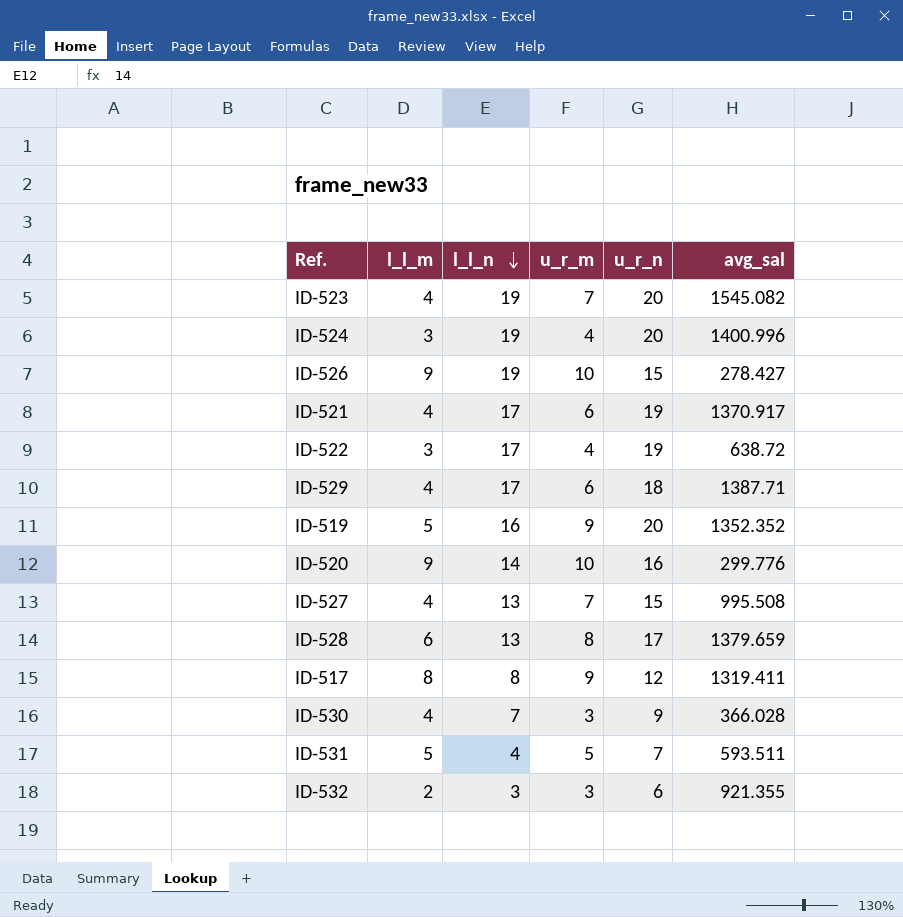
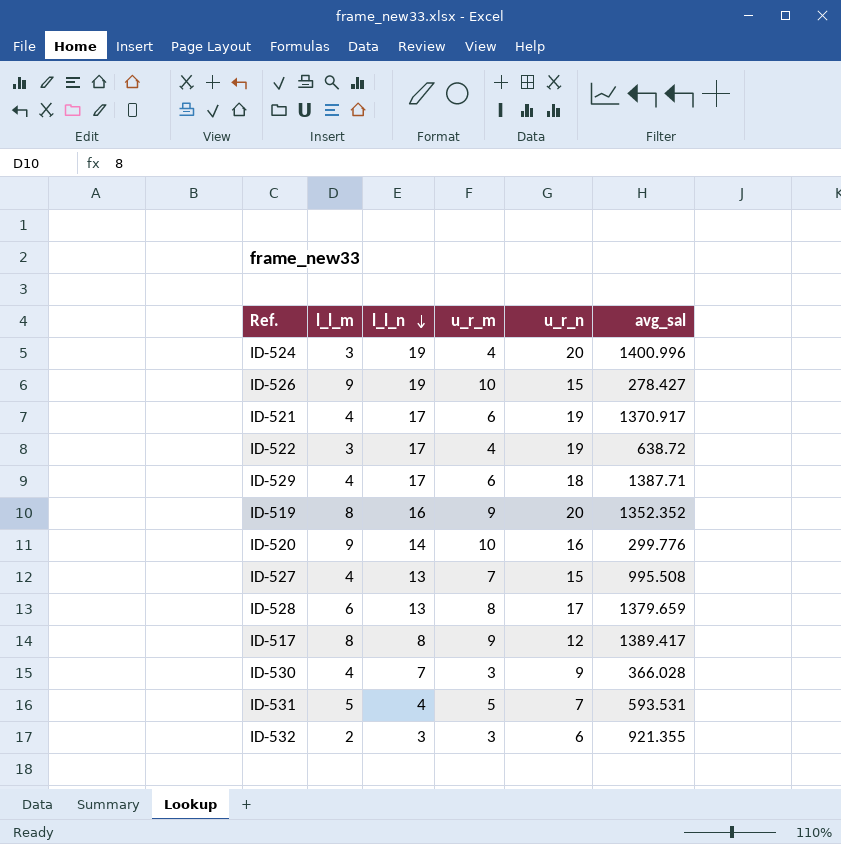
row ID-523: 4 | 19 | 7 | 20 | 1545.082 -> none
ID-519 | l_l_m: 5 -> 8
ID-517 | avg_sal: 1319.411 -> 1389.417
ID-531 | avg_sal: 593.511 -> 593.531

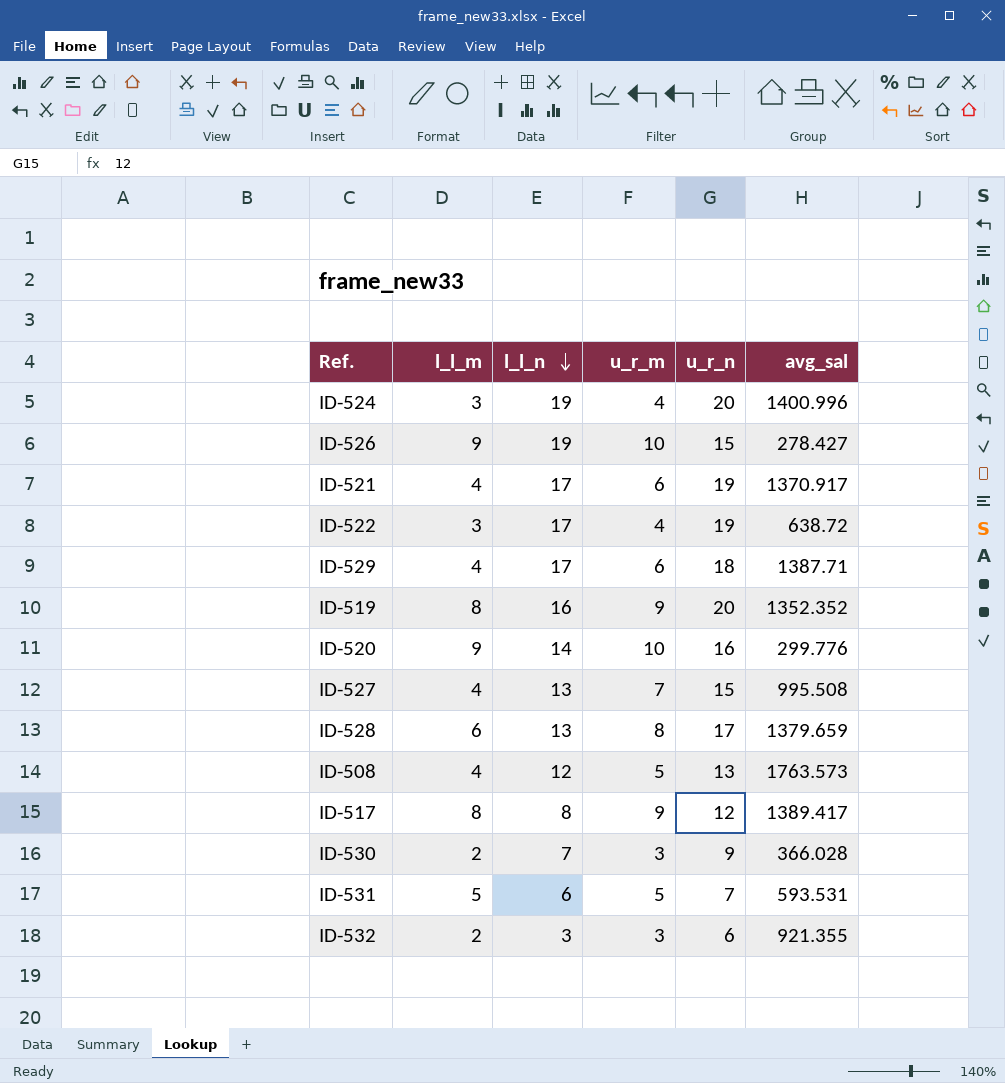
row ID-508: none -> 4 | 12 | 5 | 13 | 1763.573
ID-530 | l_l_m: 4 -> 2
ID-531 | l_l_n: 4 -> 6

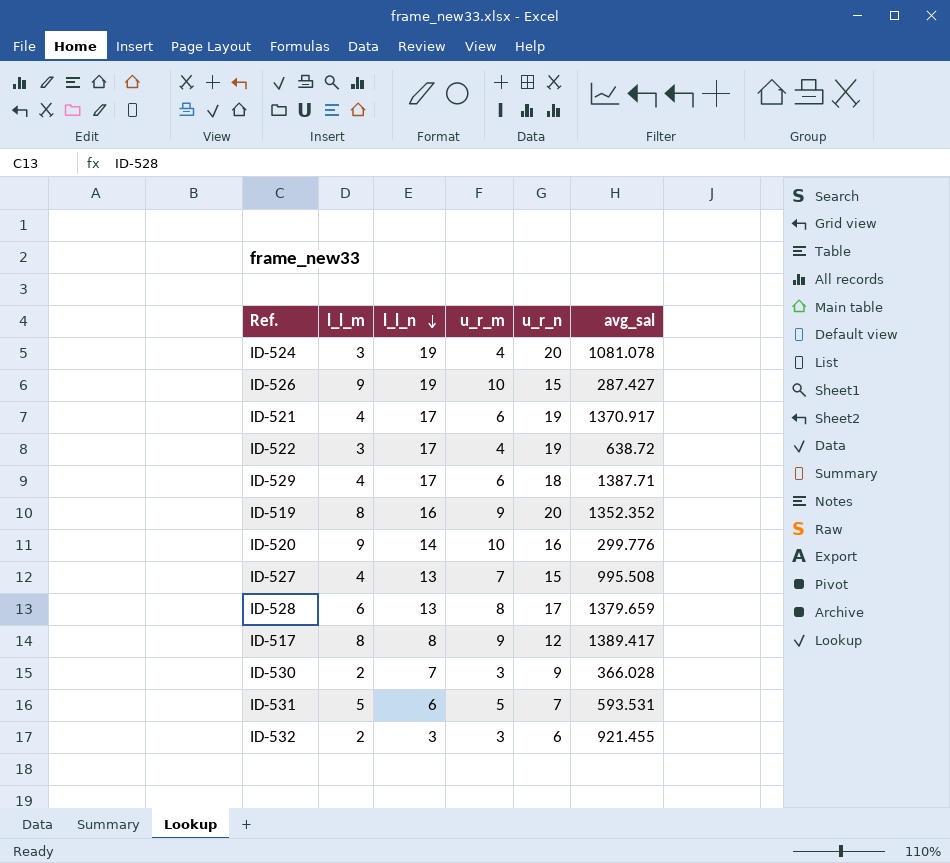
row ID-508: 4 | 12 | 5 | 13 | 1763.573 -> none
ID-524 | avg_sal: 1400.996 -> 1081.078
ID-526 | avg_sal: 278.427 -> 287.427
ID-532 | avg_sal: 921.355 -> 921.455

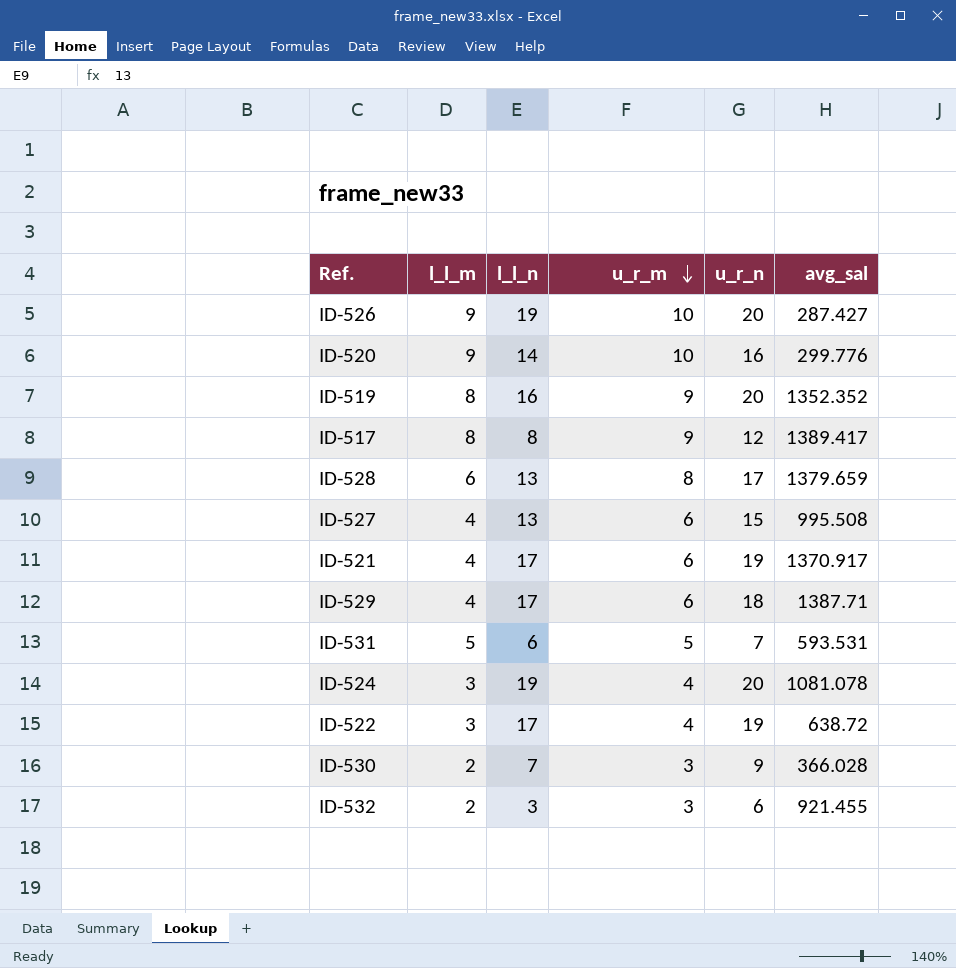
row order: l_l_n descending -> u_r_m descending
ID-526 | u_r_n: 15 -> 20
ID-527 | u_r_m: 7 -> 6

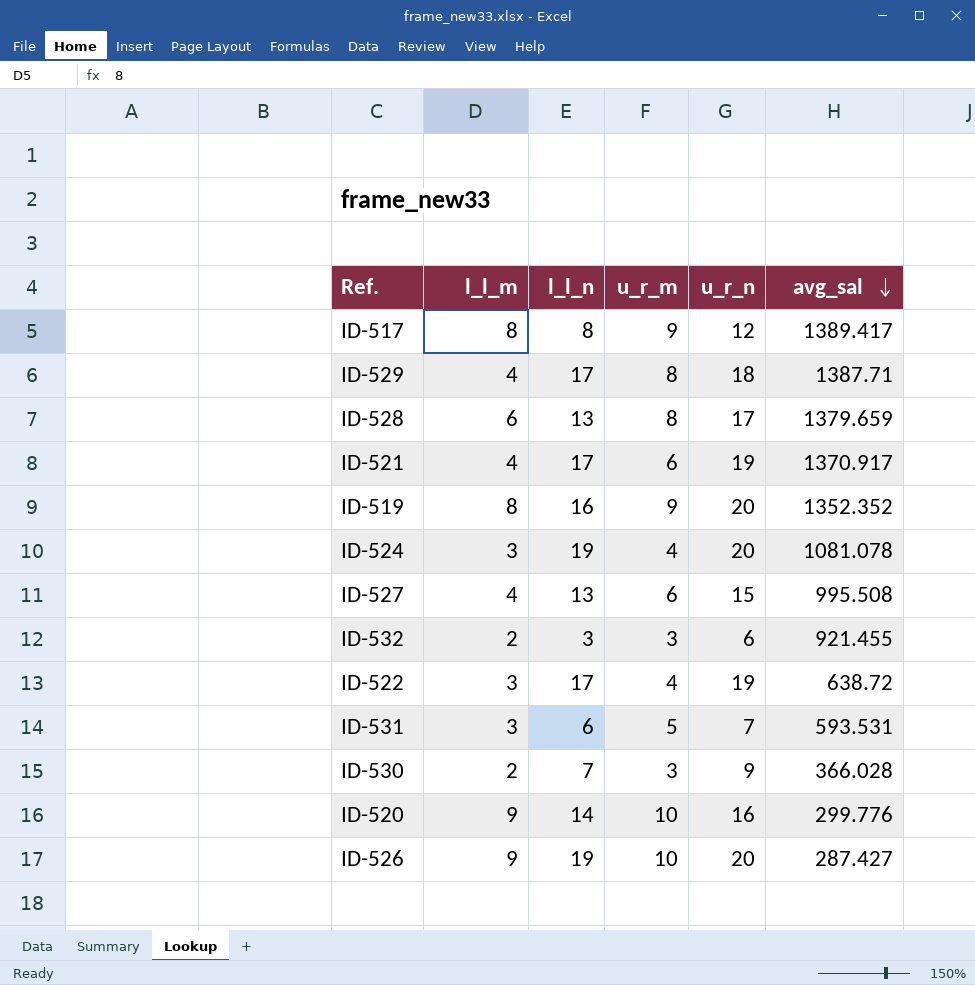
row order: u_r_m descending -> avg_sal descending
ID-529 | u_r_m: 6 -> 8
ID-531 | l_l_m: 5 -> 3

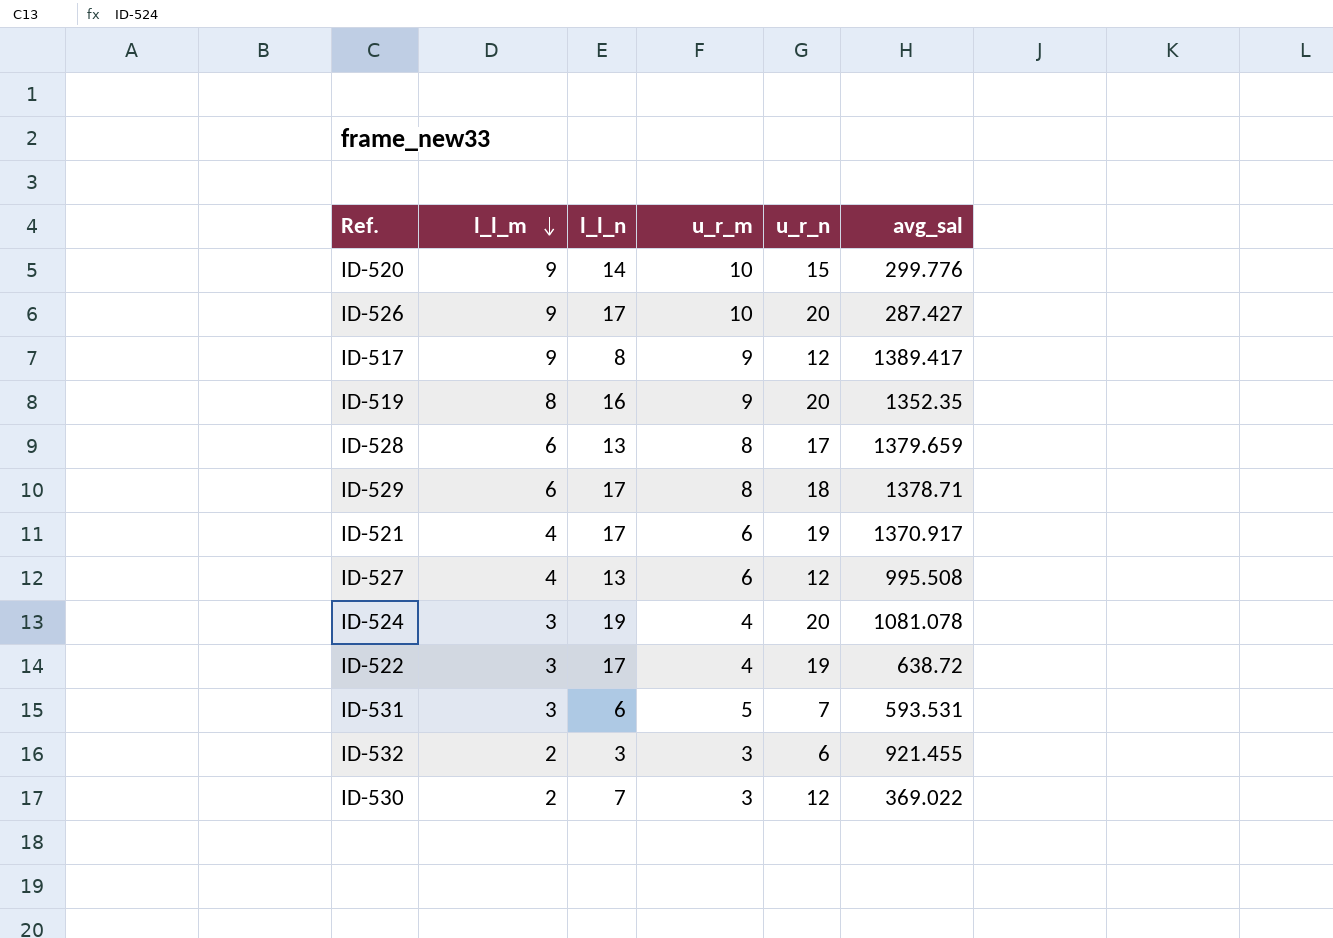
row order: avg_sal descending -> l_l_m descending
ID-520 | u_r_n: 16 -> 15
ID-526 | l_l_n: 19 -> 17
ID-517 | l_l_m: 8 -> 9
ID-519 | avg_sal: 1352.352 -> 1352.35
ID-529 | l_l_m: 4 -> 6
ID-529 | avg_sal: 1387.71 -> 1378.71
ID-527 | u_r_n: 15 -> 12
ID-530 | u_r_n: 9 -> 12
ID-530 | avg_sal: 366.028 -> 369.022

